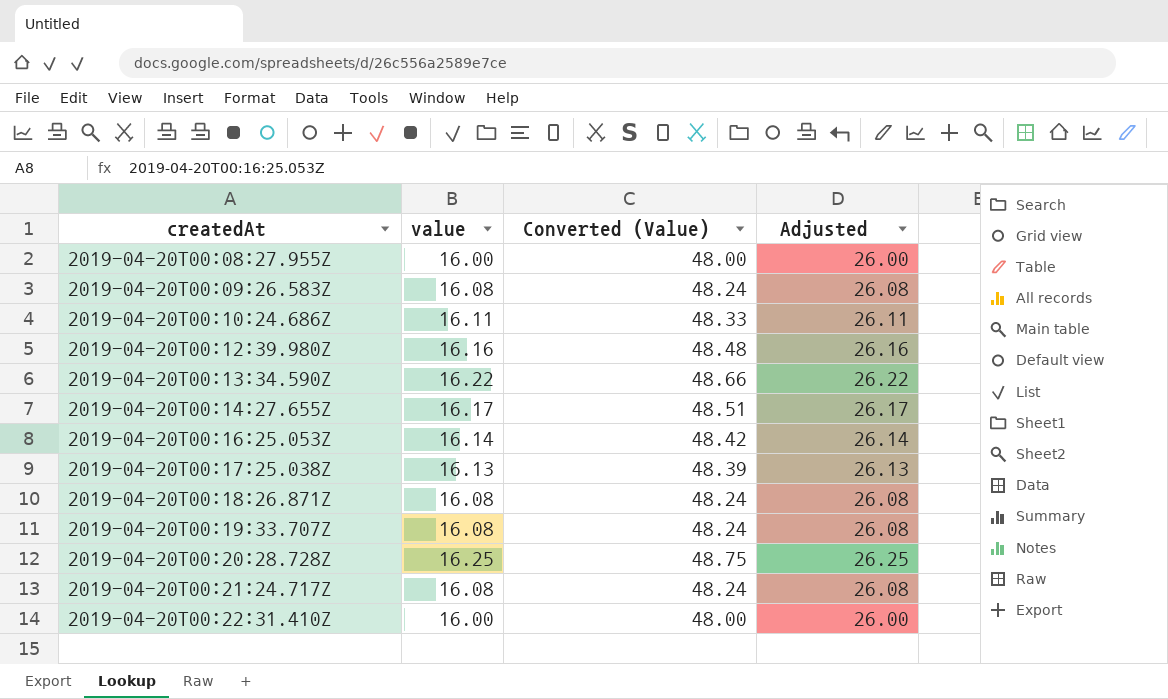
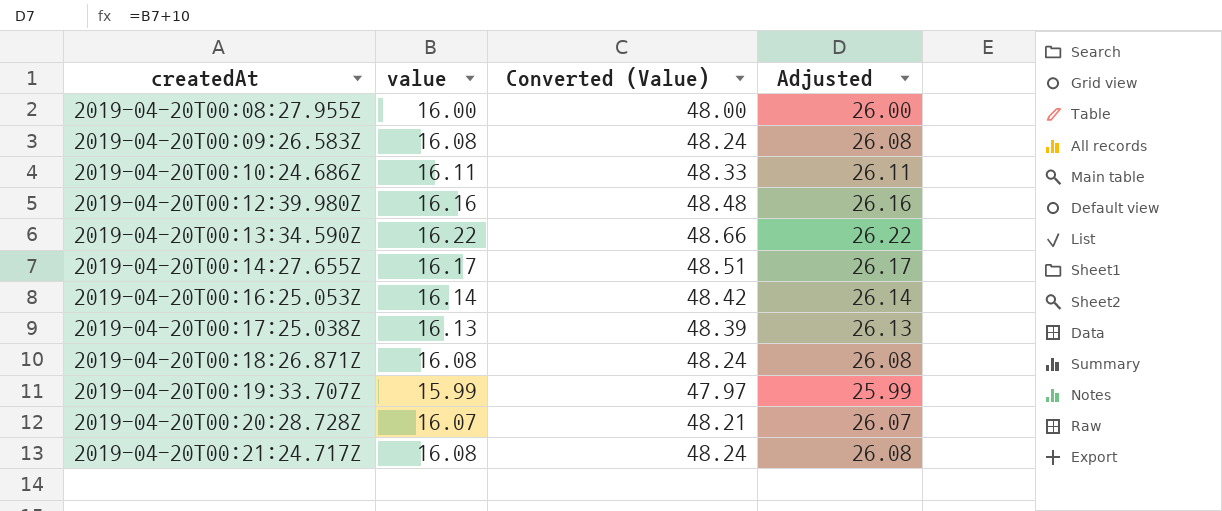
row 2019-04-20T00:22:31.410Z: 16.00 | 48.00 | 26.00 -> none
2019-04-20T00:19:33.707Z | value: 16.08 -> 15.99
2019-04-20T00:19:33.707Z | Converted (Value): 48.24 -> 47.97
2019-04-20T00:19:33.707Z | Adjusted: 26.08 -> 25.99
2019-04-20T00:20:28.728Z | value: 16.25 -> 16.07
2019-04-20T00:20:28.728Z | Converted (Value): 48.75 -> 48.21
2019-04-20T00:20:28.728Z | Adjusted: 26.25 -> 26.07

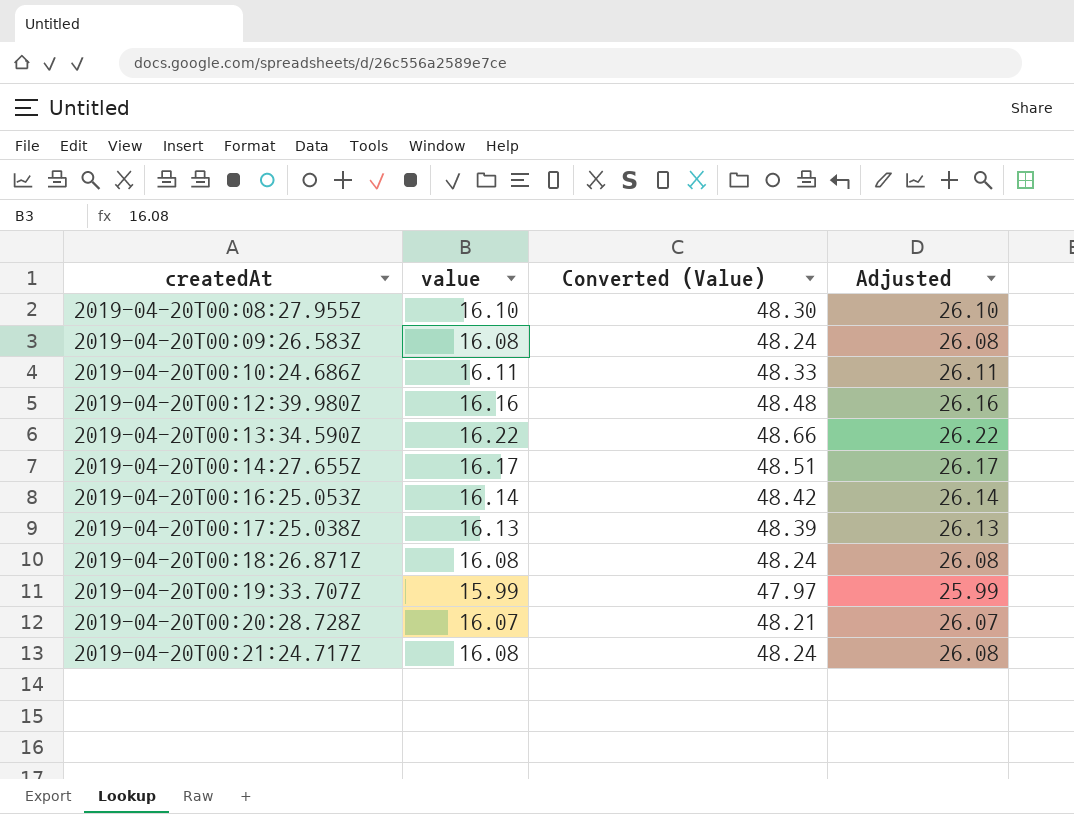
2019-04-20T00:08:27.955Z | value: 16.00 -> 16.10
2019-04-20T00:08:27.955Z | Converted (Value): 48.00 -> 48.30
2019-04-20T00:08:27.955Z | Adjusted: 26.00 -> 26.10

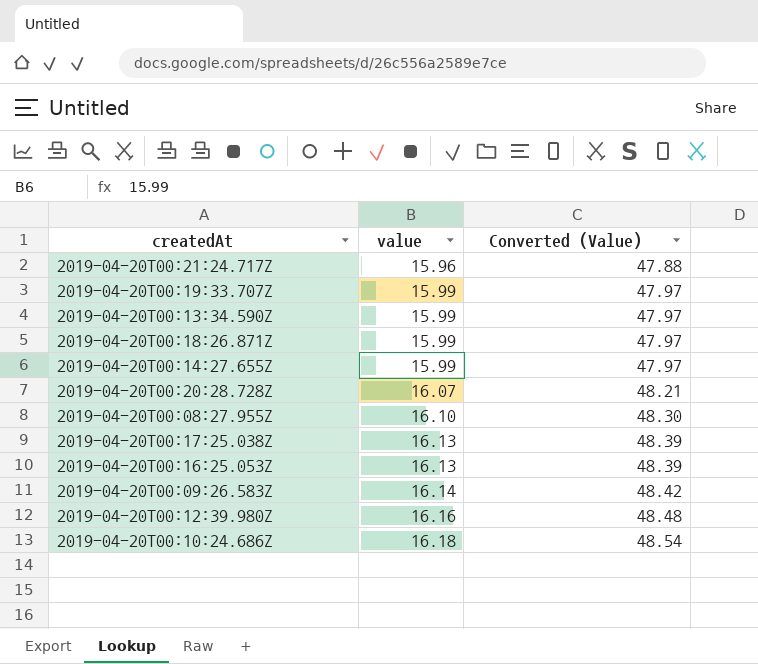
row order: createdAt ascending -> value ascending
column Adjusted | formula: [value] + 10 -> none
2019-04-20T00:21:24.717Z | value: 16.08 -> 15.96
2019-04-20T00:21:24.717Z | Converted (Value): 48.24 -> 47.88
2019-04-20T00:13:34.590Z | value: 16.22 -> 15.99
2019-04-20T00:13:34.590Z | Converted (Value): 48.66 -> 47.97
2019-04-20T00:18:26.871Z | value: 16.08 -> 15.99
2019-04-20T00:18:26.871Z | Converted (Value): 48.24 -> 47.97
2019-04-20T00:14:27.655Z | value: 16.17 -> 15.99
2019-04-20T00:14:27.655Z | Converted (Value): 48.51 -> 47.97
2019-04-20T00:16:25.053Z | value: 16.14 -> 16.13
2019-04-20T00:16:25.053Z | Converted (Value): 48.42 -> 48.39
2019-04-20T00:09:26.583Z | value: 16.08 -> 16.14
2019-04-20T00:09:26.583Z | Converted (Value): 48.24 -> 48.42
2019-04-20T00:10:24.686Z | value: 16.11 -> 16.18
2019-04-20T00:10:24.686Z | Converted (Value): 48.33 -> 48.54

